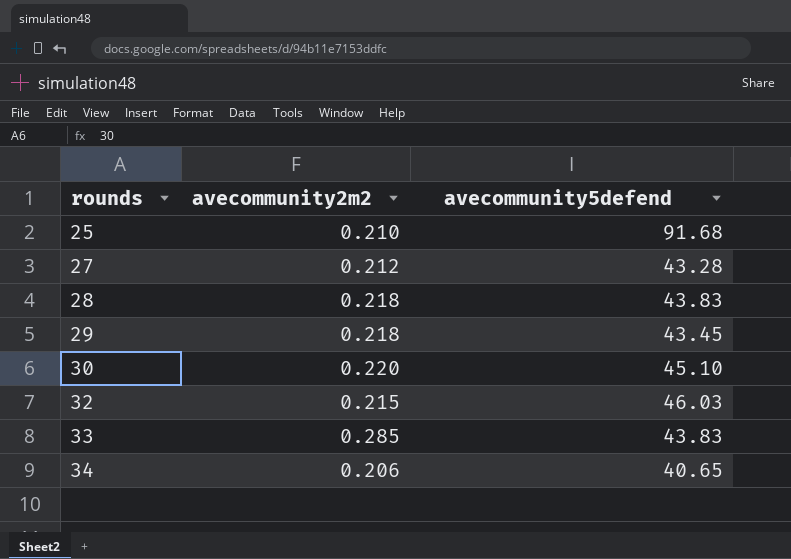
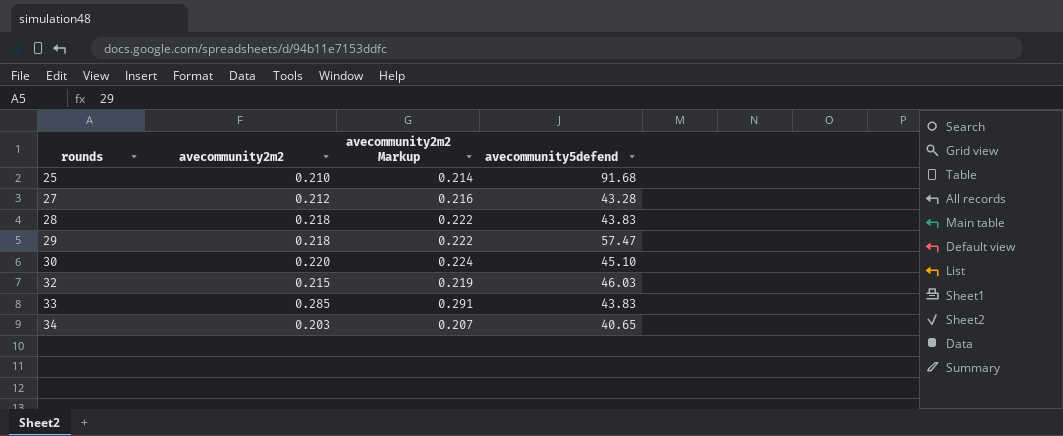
column avecommunity2m2 Markup | formula: none -> [avecommunity2m2] * 1.02
29 | avecommunity5defend: 43.45 -> 57.47
34 | avecommunity2m2: 0.206 -> 0.203

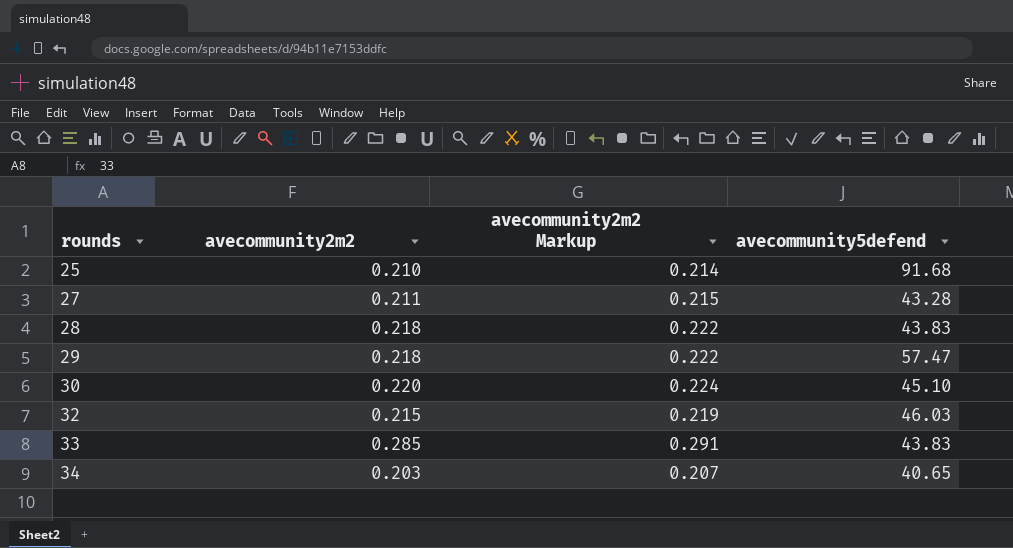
27 | avecommunity2m2: 0.212 -> 0.211
27 | avecommunity2m2 Markup: 0.216 -> 0.215

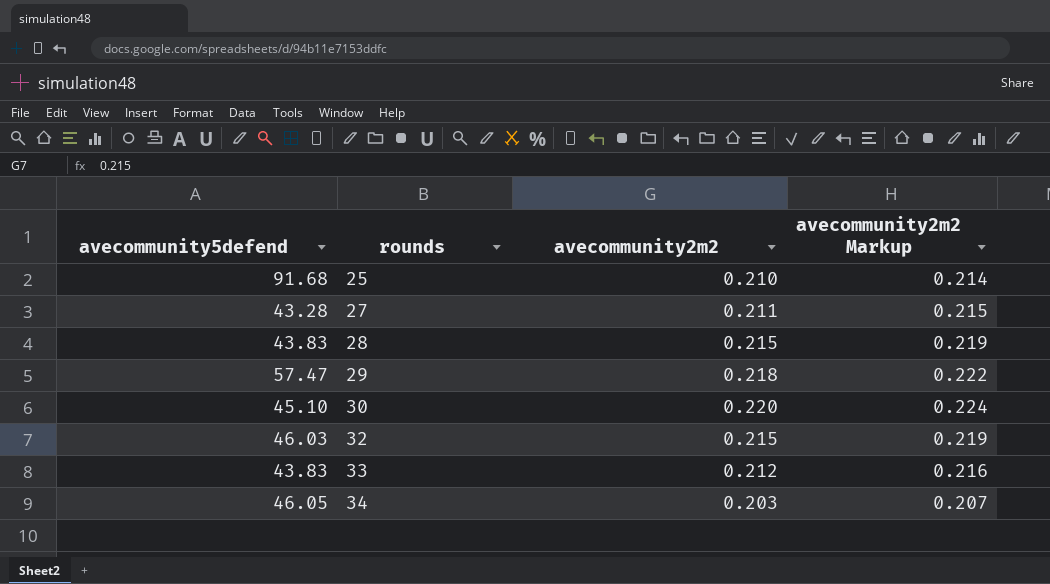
column avecommunity5defend | position: 4 -> 1
28 | avecommunity2m2: 0.218 -> 0.215
28 | avecommunity2m2 Markup: 0.222 -> 0.219
33 | avecommunity2m2: 0.285 -> 0.212
33 | avecommunity2m2 Markup: 0.291 -> 0.216
34 | avecommunity5defend: 40.65 -> 46.05

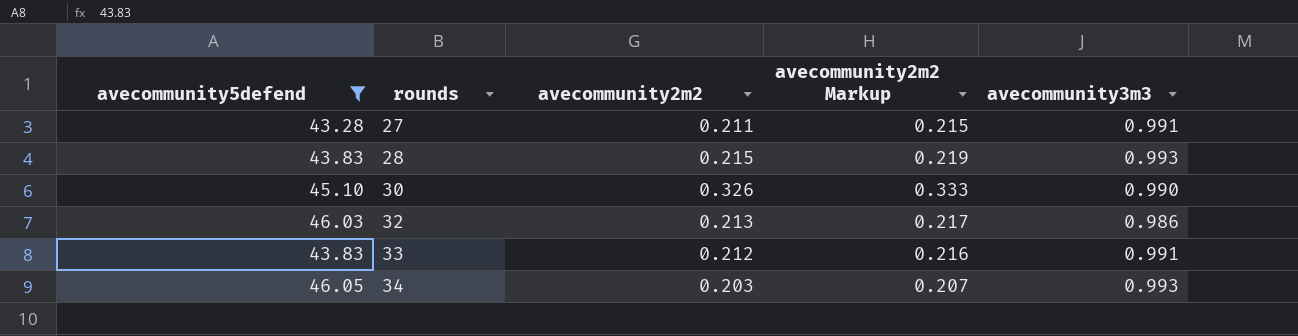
filter: none -> avecommunity5defend <= 46.05
column avecommunity3m3 | position: none -> 5
30 | avecommunity2m2: 0.220 -> 0.326
30 | avecommunity2m2 Markup: 0.224 -> 0.333
32 | avecommunity2m2: 0.215 -> 0.213
32 | avecommunity2m2 Markup: 0.219 -> 0.217

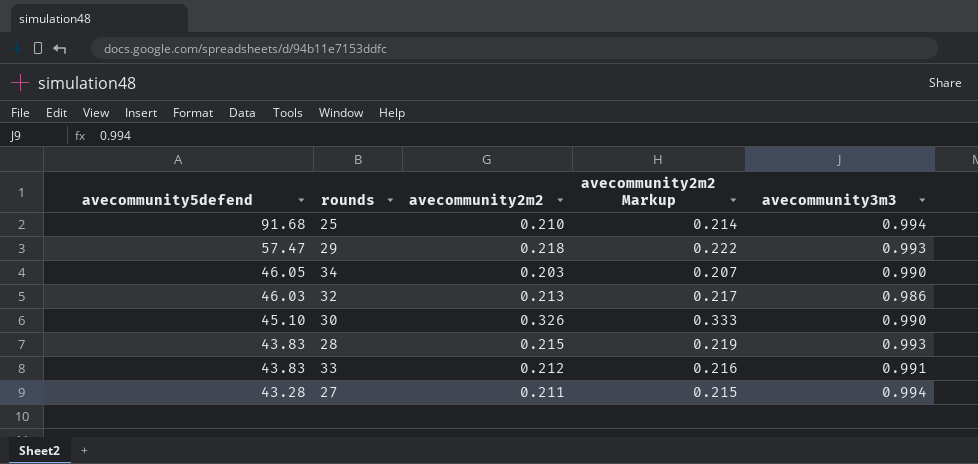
filter: avecommunity5defend <= 46.05 -> none
row order: rounds ascending -> avecommunity5defend descending
34 | avecommunity3m3: 0.993 -> 0.990
27 | avecommunity3m3: 0.991 -> 0.994

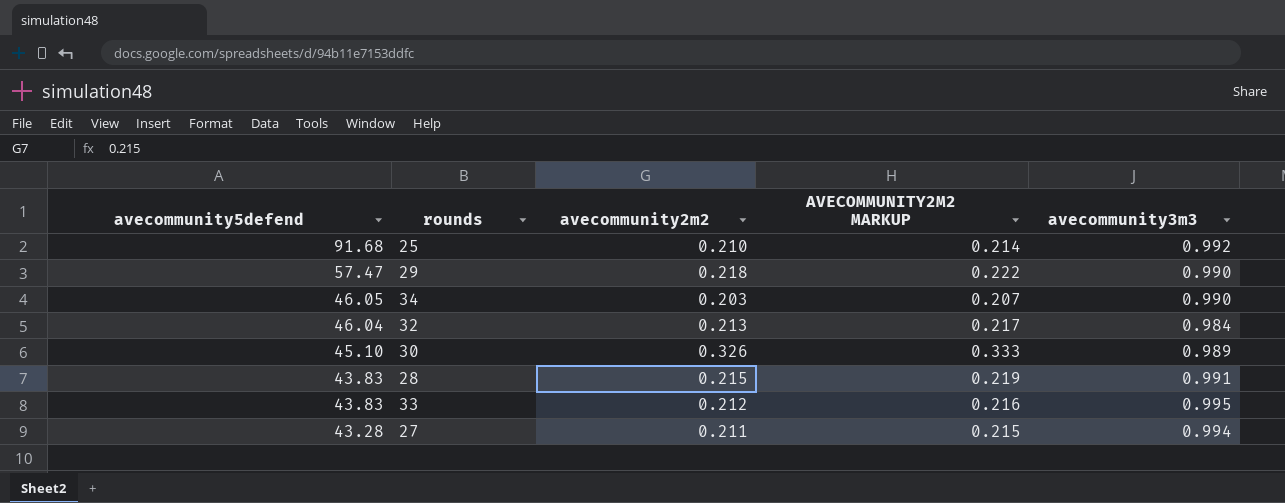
column name: avecommunity2m2 Markup -> AVECOMMUNITY2M2 MARKUP
25 | avecommunity3m3: 0.994 -> 0.992
29 | avecommunity3m3: 0.993 -> 0.990
32 | avecommunity5defend: 46.03 -> 46.04
32 | avecommunity3m3: 0.986 -> 0.984
30 | avecommunity3m3: 0.990 -> 0.989
28 | avecommunity3m3: 0.993 -> 0.991
33 | avecommunity3m3: 0.991 -> 0.995

